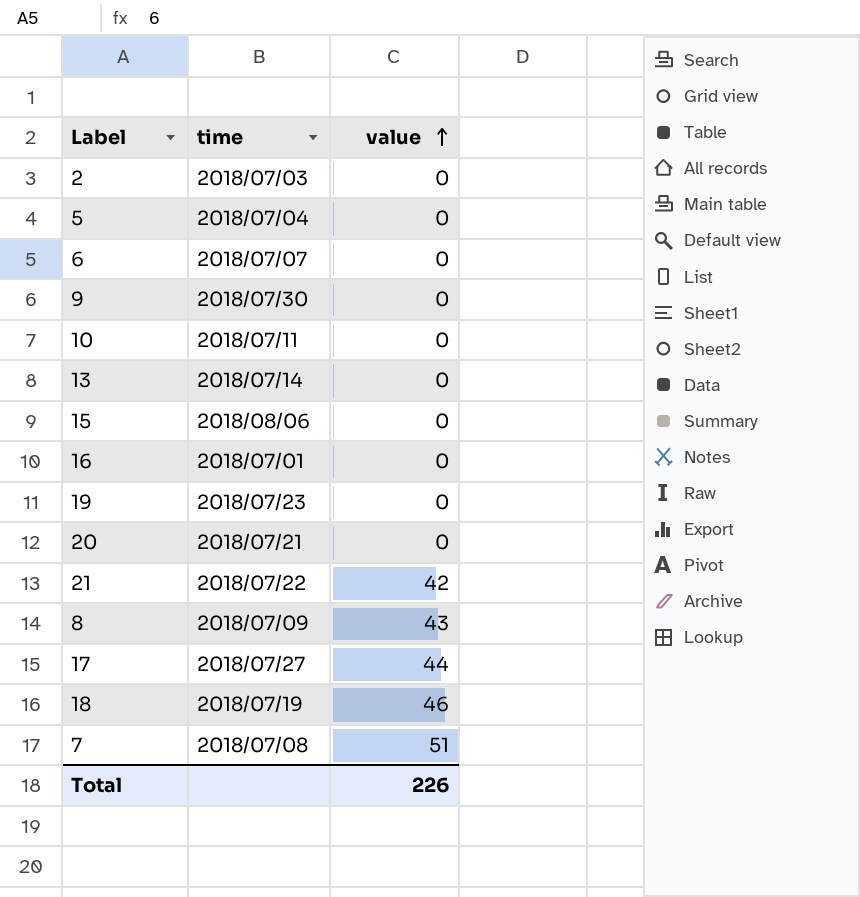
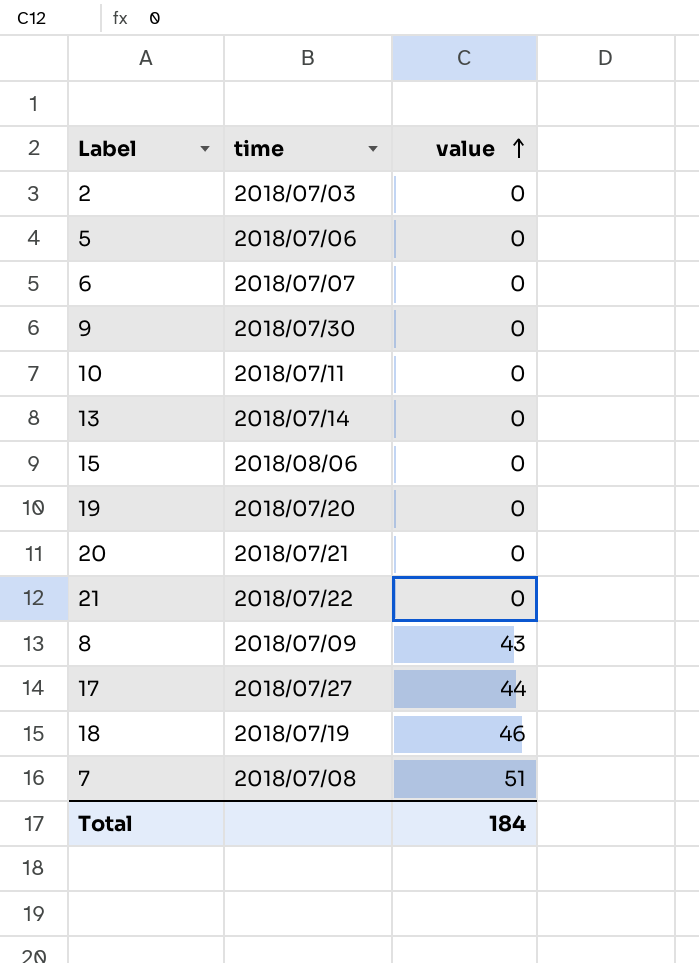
row 16: 2018/07/01 | 0 -> none
5 | time: 2018/07/04 -> 2018/07/06
19 | time: 2018/07/23 -> 2018/07/20
21 | value: 42 -> 0
Total | value: 226 -> 184

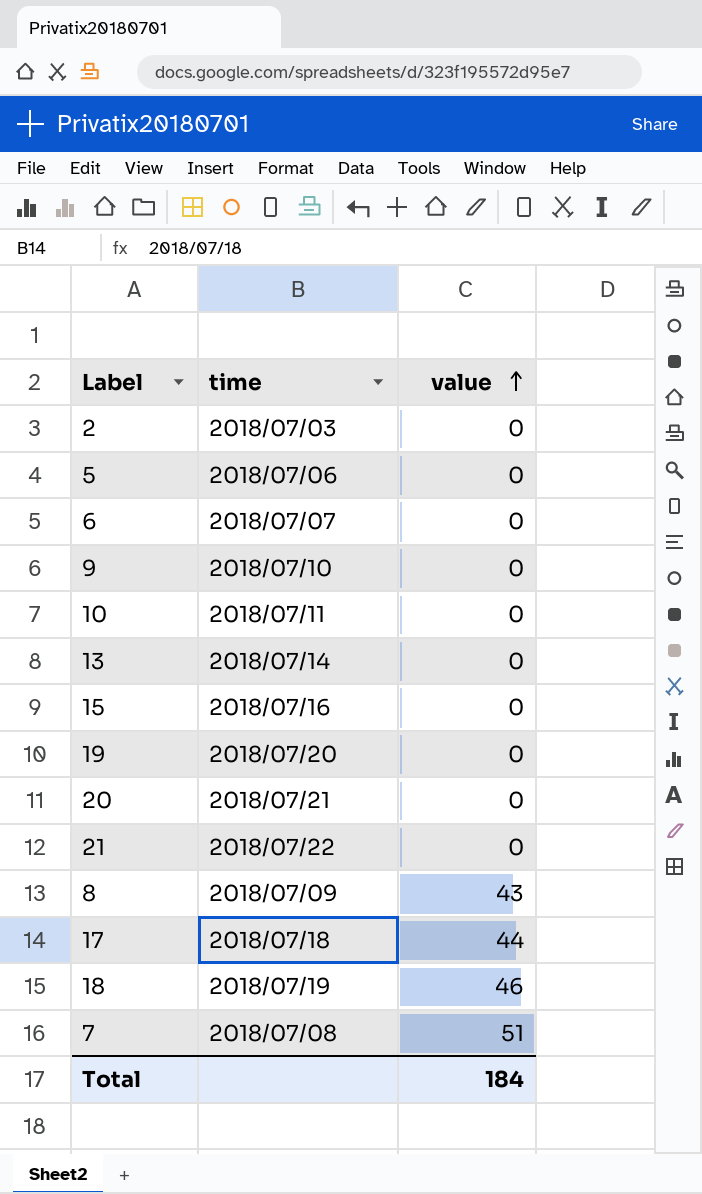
9 | time: 2018/07/30 -> 2018/07/10
15 | time: 2018/08/06 -> 2018/07/16
17 | time: 2018/07/27 -> 2018/07/18

